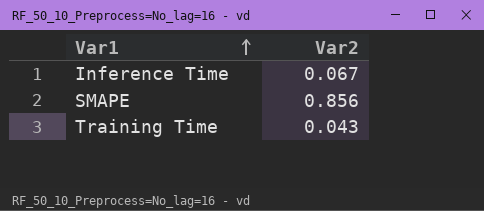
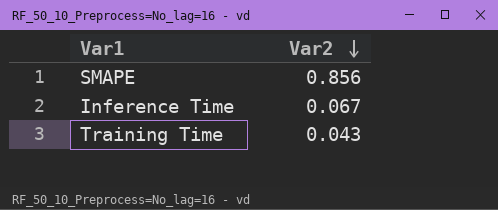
row order: Var1 ascending -> Var2 descending

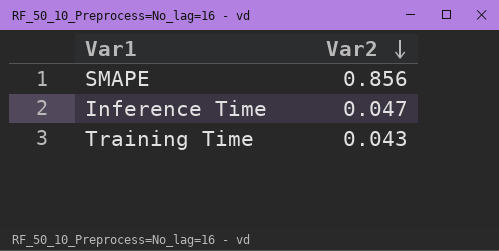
Inference Time | Var2: 0.067 -> 0.047

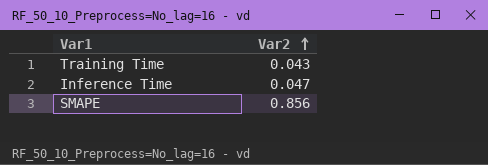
row order: Var2 descending -> Var2 ascending

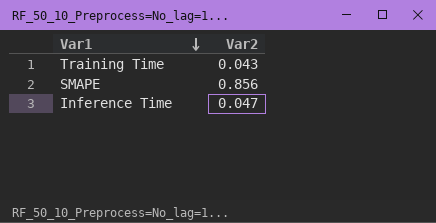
row order: Var2 ascending -> Var1 descending

